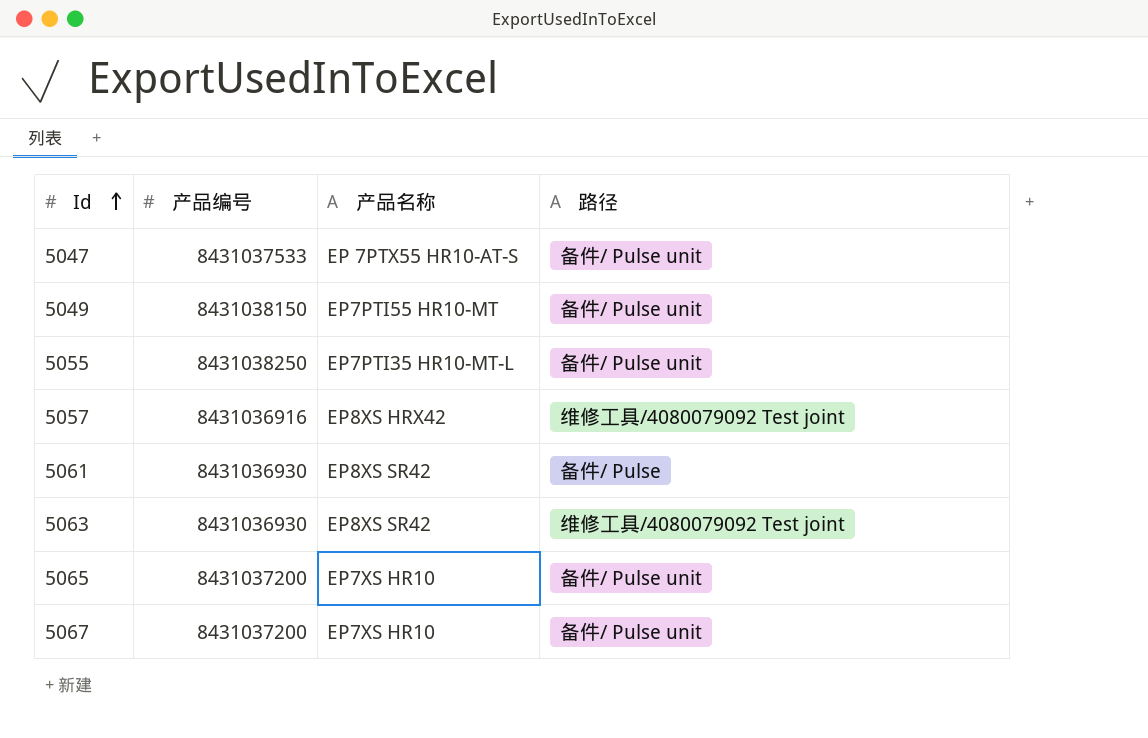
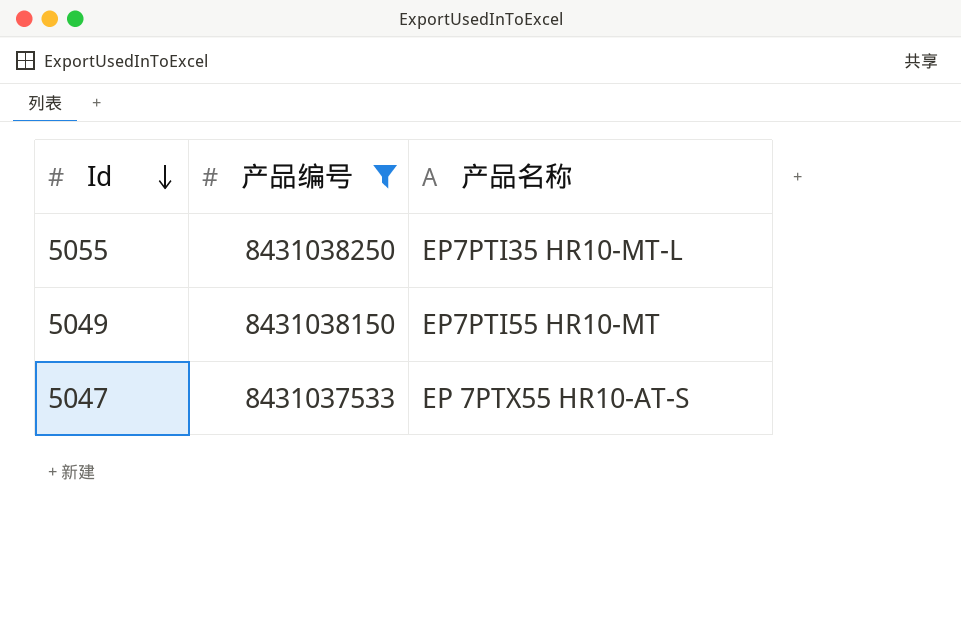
filter: none -> 产品编号 >= 8431037533
row order: Id ascending -> Id descending
column 路径 | position: 4 -> none

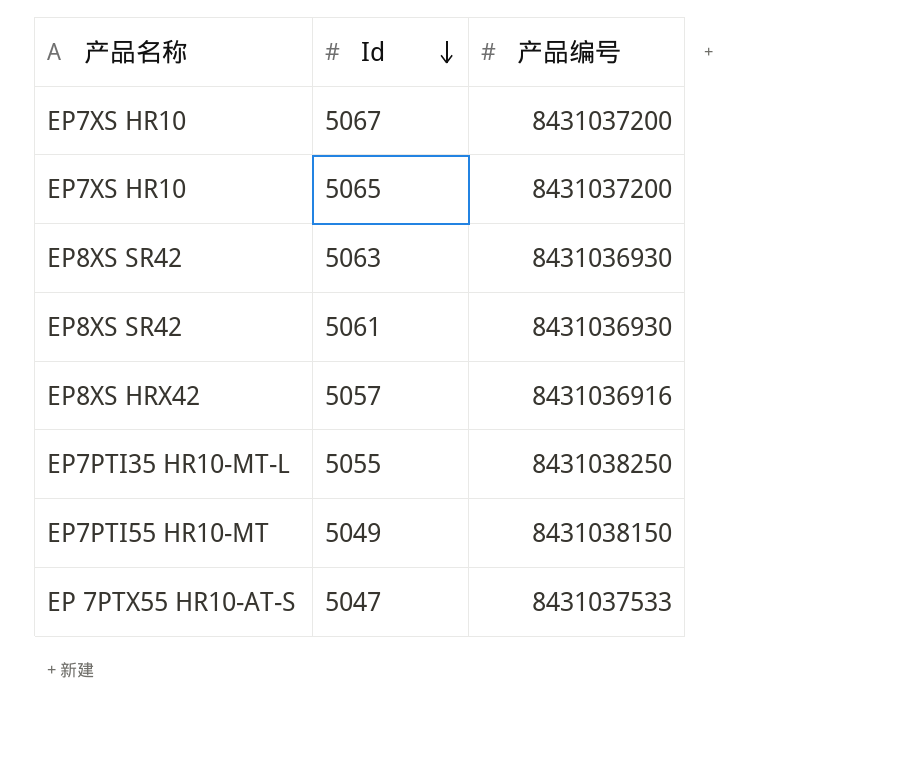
filter: 产品编号 >= 8431037533 -> none
column 产品名称 | position: 3 -> 1

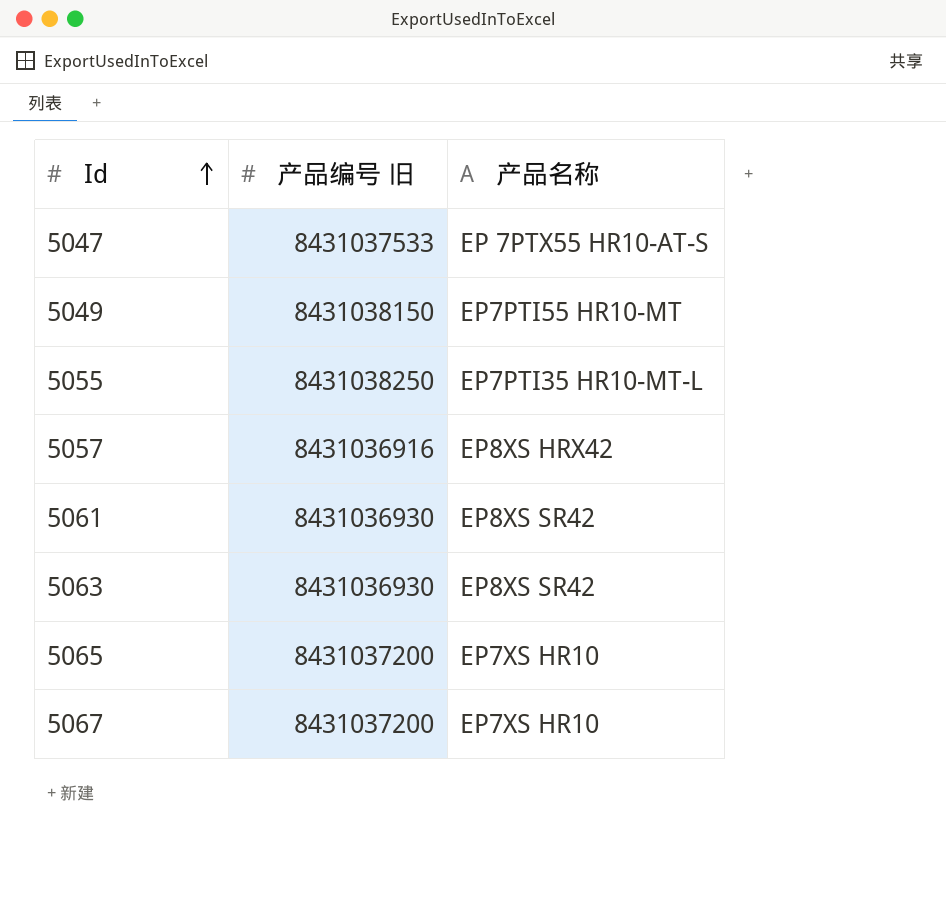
row order: Id descending -> Id ascending
column name: 产品编号 -> 产品编号 旧
column 产品名称 | position: 1 -> 3

